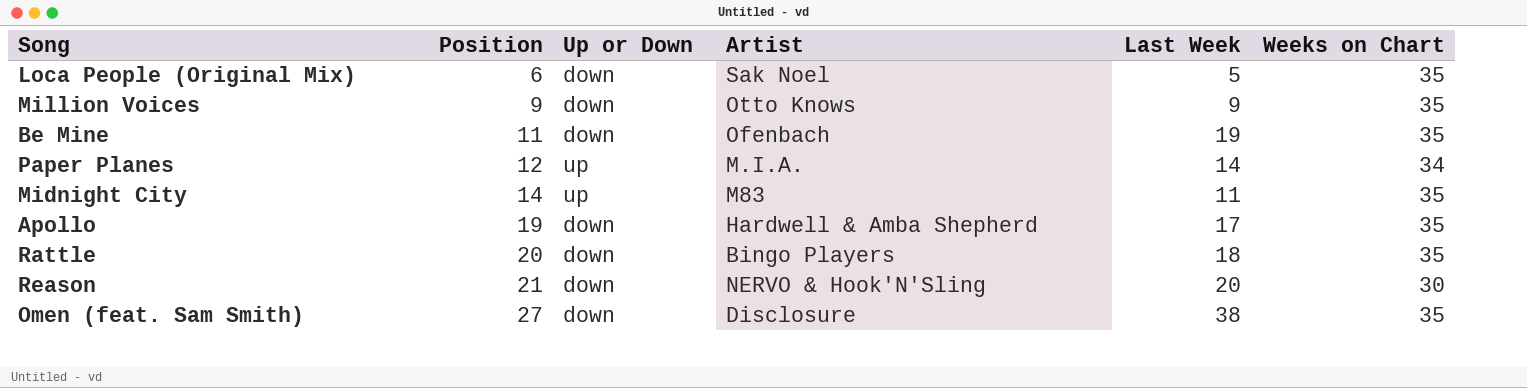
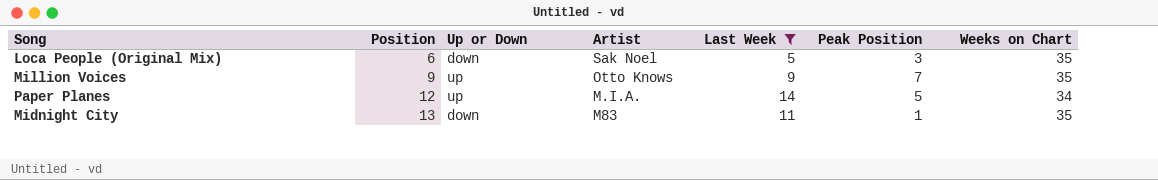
filter: none -> Last Week <= 14
column Peak Position | position: none -> 6
Million Voices | Up or Down: down -> up
Midnight City | Position: 14 -> 13
Midnight City | Up or Down: up -> down

